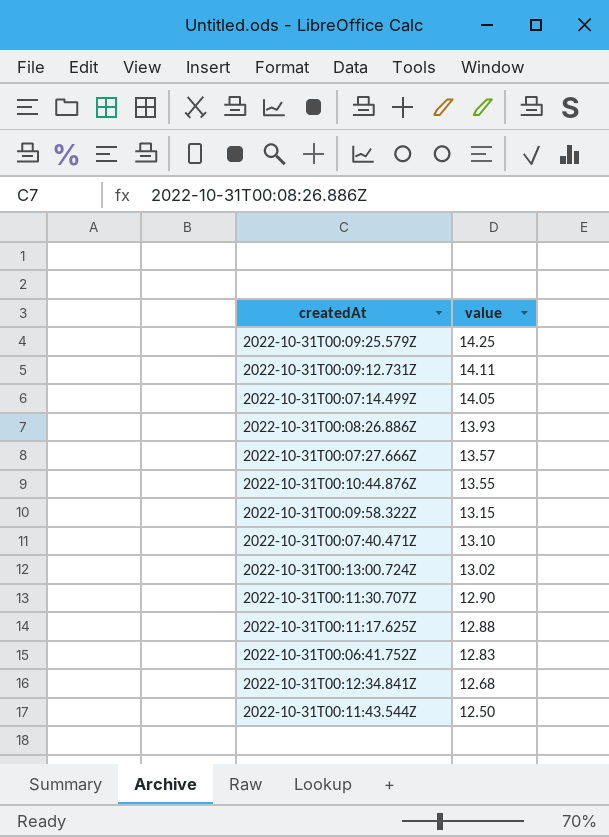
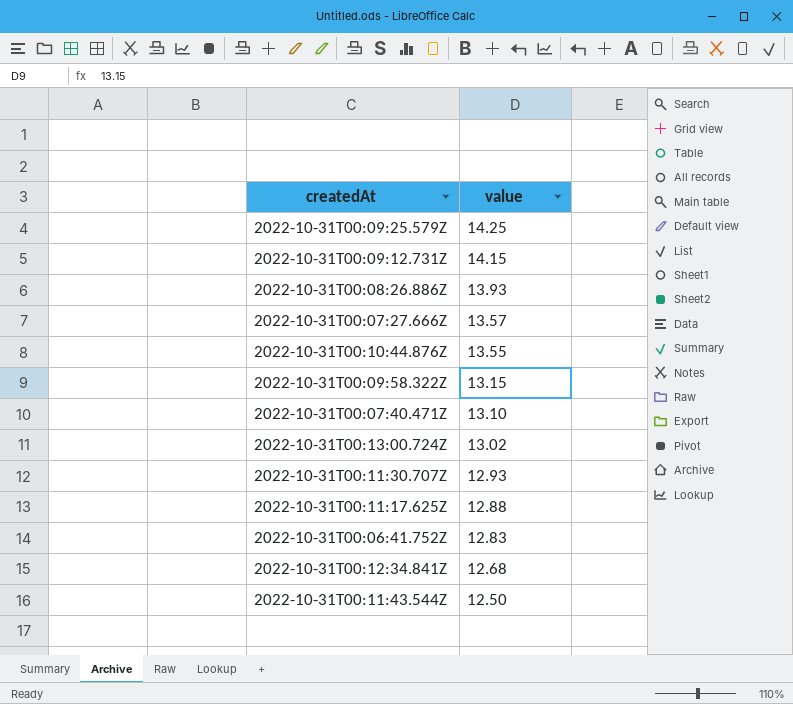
row 2022-10-31T00:07:14.499Z: 14.05 -> none
2022-10-31T00:09:12.731Z | value: 14.11 -> 14.15
2022-10-31T00:11:30.707Z | value: 12.90 -> 12.93

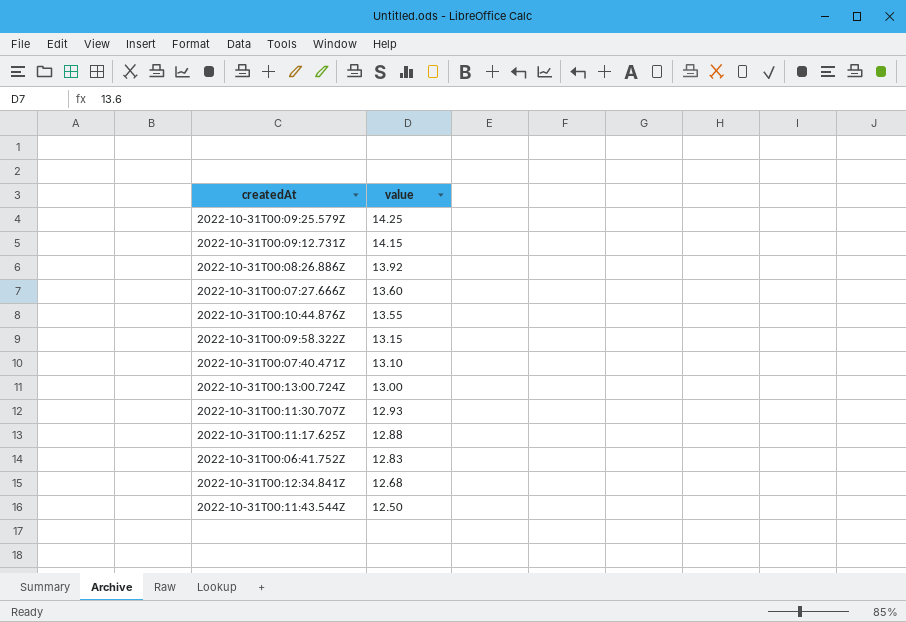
2022-10-31T00:08:26.886Z | value: 13.93 -> 13.92
2022-10-31T00:07:27.666Z | value: 13.57 -> 13.60
2022-10-31T00:13:00.724Z | value: 13.02 -> 13.00

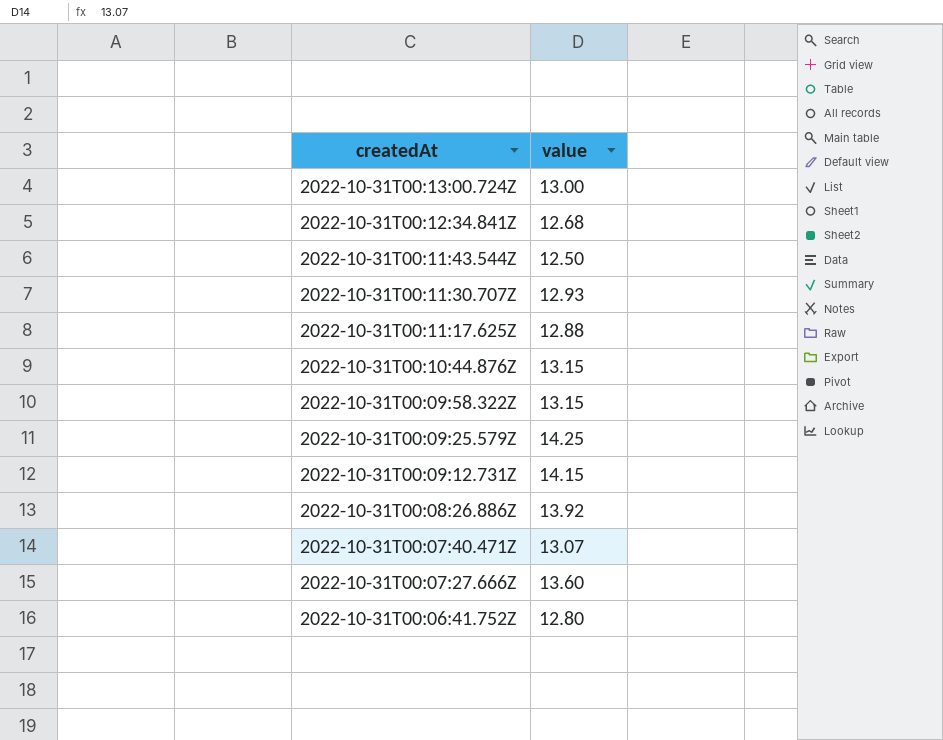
row order: value descending -> createdAt descending
2022-10-31T00:10:44.876Z | value: 13.55 -> 13.15
2022-10-31T00:07:40.471Z | value: 13.10 -> 13.07
2022-10-31T00:06:41.752Z | value: 12.83 -> 12.80

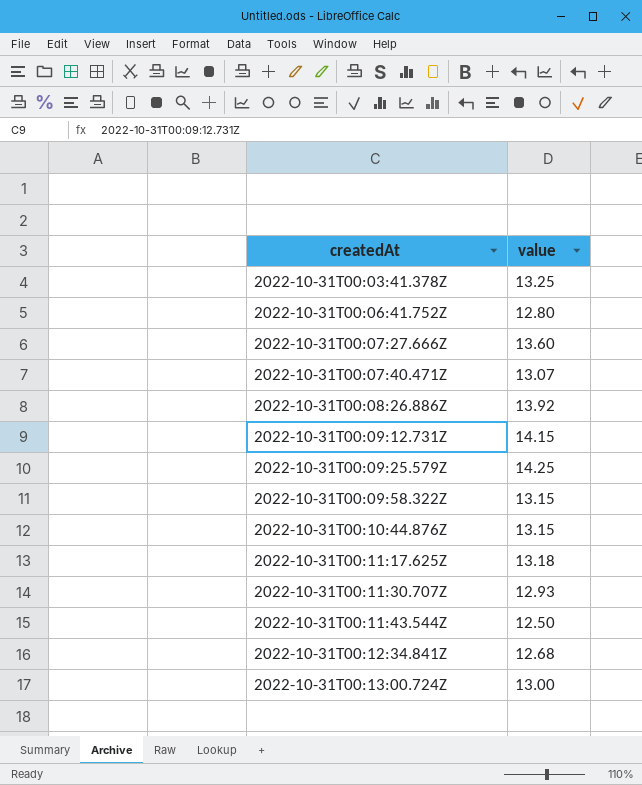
row order: createdAt descending -> createdAt ascending
row 2022-10-31T00:03:41.378Z: none -> 13.25
2022-10-31T00:11:17.625Z | value: 12.88 -> 13.18

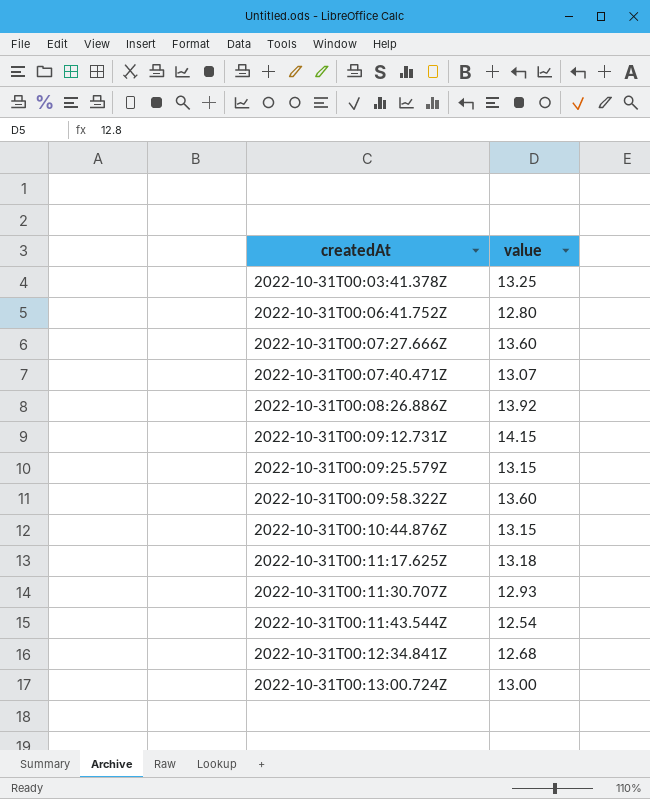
2022-10-31T00:09:25.579Z | value: 14.25 -> 13.15
2022-10-31T00:09:58.322Z | value: 13.15 -> 13.60
2022-10-31T00:11:43.544Z | value: 12.50 -> 12.54

